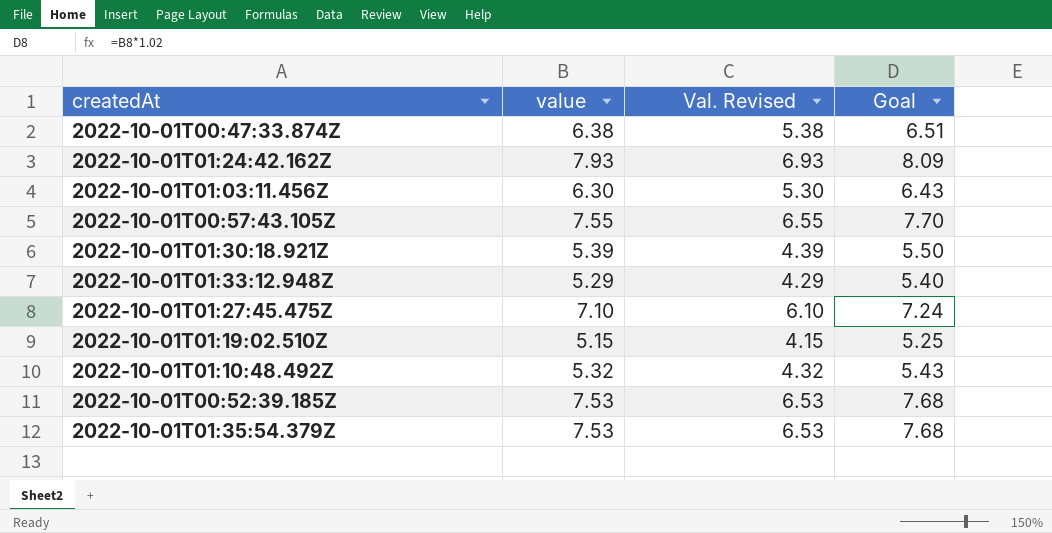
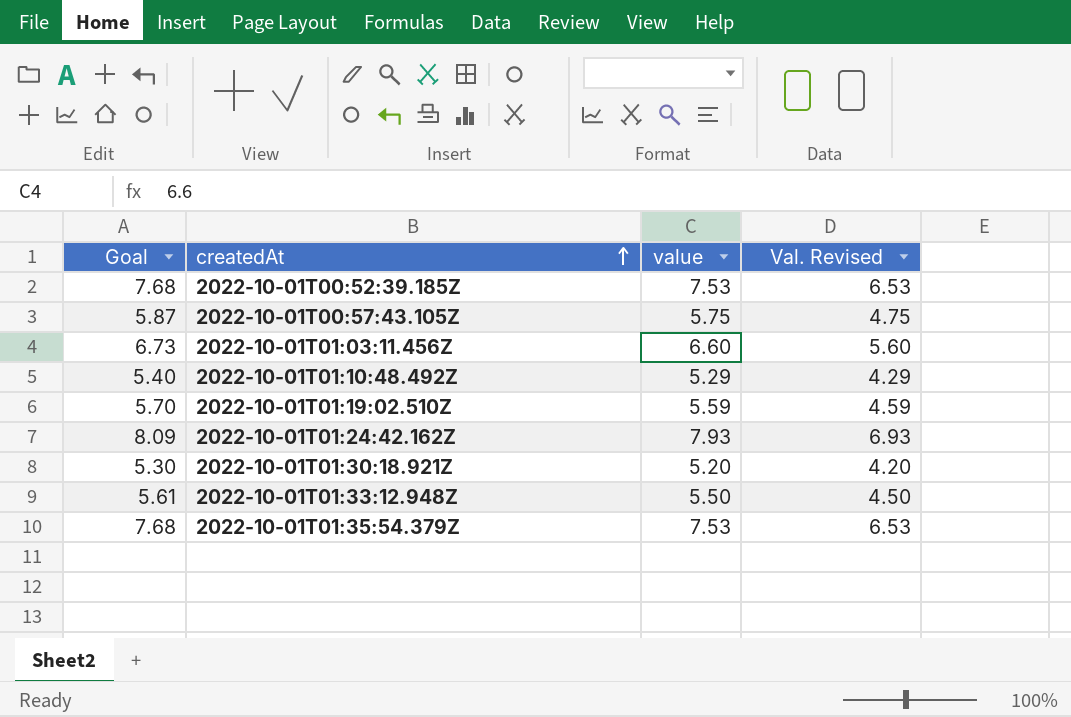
row order: none -> createdAt ascending
column Goal | position: 4 -> 1
row 2022-10-01T00:47:33.874Z: 6.38 | 5.38 | 6.51 -> none
row 2022-10-01T01:27:45.475Z: 7.10 | 6.10 | 7.24 -> none
2022-10-01T00:57:43.105Z | Goal: 7.70 -> 5.87
2022-10-01T00:57:43.105Z | value: 7.55 -> 5.75
2022-10-01T00:57:43.105Z | Val. Revised: 6.55 -> 4.75
2022-10-01T01:03:11.456Z | Goal: 6.43 -> 6.73
2022-10-01T01:03:11.456Z | value: 6.30 -> 6.60
2022-10-01T01:03:11.456Z | Val. Revised: 5.30 -> 5.60
2022-10-01T01:10:48.492Z | Goal: 5.43 -> 5.40
2022-10-01T01:10:48.492Z | value: 5.32 -> 5.29
2022-10-01T01:10:48.492Z | Val. Revised: 4.32 -> 4.29
2022-10-01T01:19:02.510Z | Goal: 5.25 -> 5.70
2022-10-01T01:19:02.510Z | value: 5.15 -> 5.59
2022-10-01T01:19:02.510Z | Val. Revised: 4.15 -> 4.59
2022-10-01T01:30:18.921Z | Goal: 5.50 -> 5.30
2022-10-01T01:30:18.921Z | value: 5.39 -> 5.20
2022-10-01T01:30:18.921Z | Val. Revised: 4.39 -> 4.20
2022-10-01T01:33:12.948Z | Goal: 5.40 -> 5.61
2022-10-01T01:33:12.948Z | value: 5.29 -> 5.50
2022-10-01T01:33:12.948Z | Val. Revised: 4.29 -> 4.50

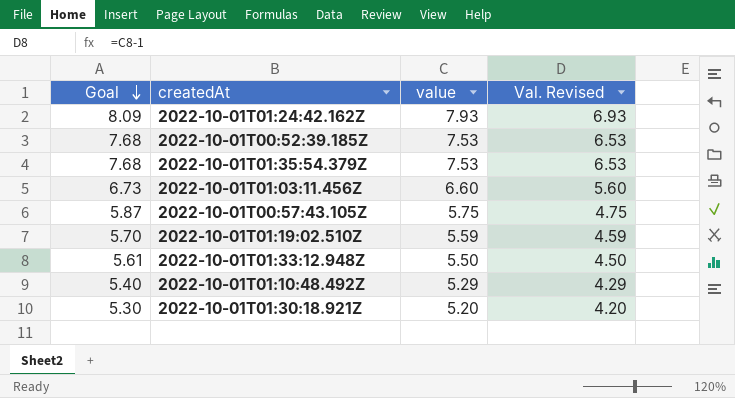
row order: createdAt ascending -> Goal descending

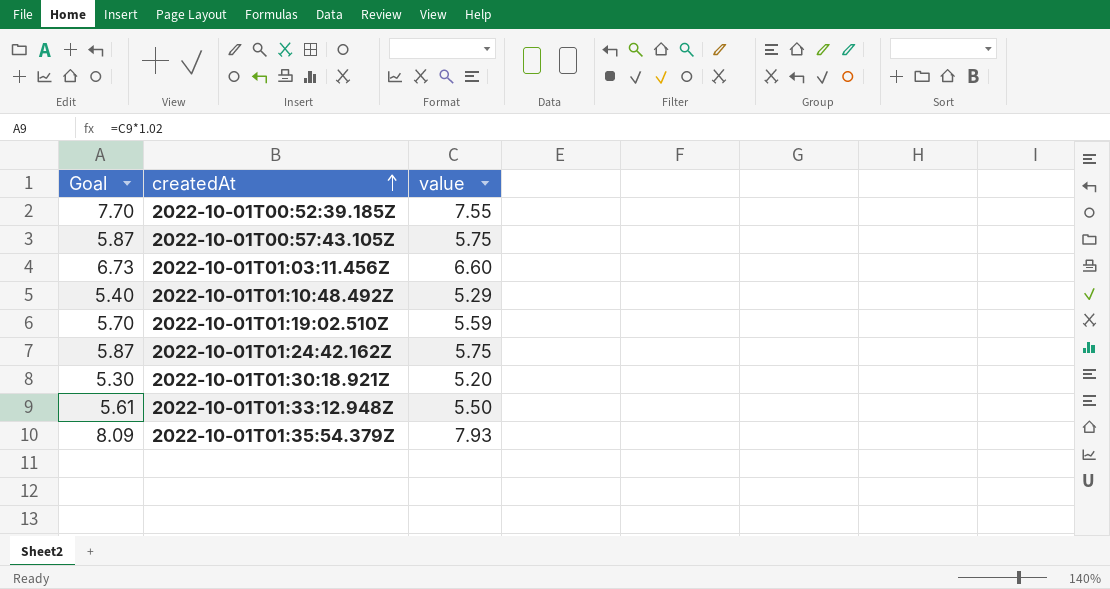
row order: Goal descending -> createdAt ascending
column Val. Revised | formula: [value] - 1 -> none
2022-10-01T00:52:39.185Z | Goal: 7.68 -> 7.70
2022-10-01T00:52:39.185Z | value: 7.53 -> 7.55
2022-10-01T01:24:42.162Z | Goal: 8.09 -> 5.87
2022-10-01T01:24:42.162Z | value: 7.93 -> 5.75
2022-10-01T01:35:54.379Z | Goal: 7.68 -> 8.09
2022-10-01T01:35:54.379Z | value: 7.53 -> 7.93

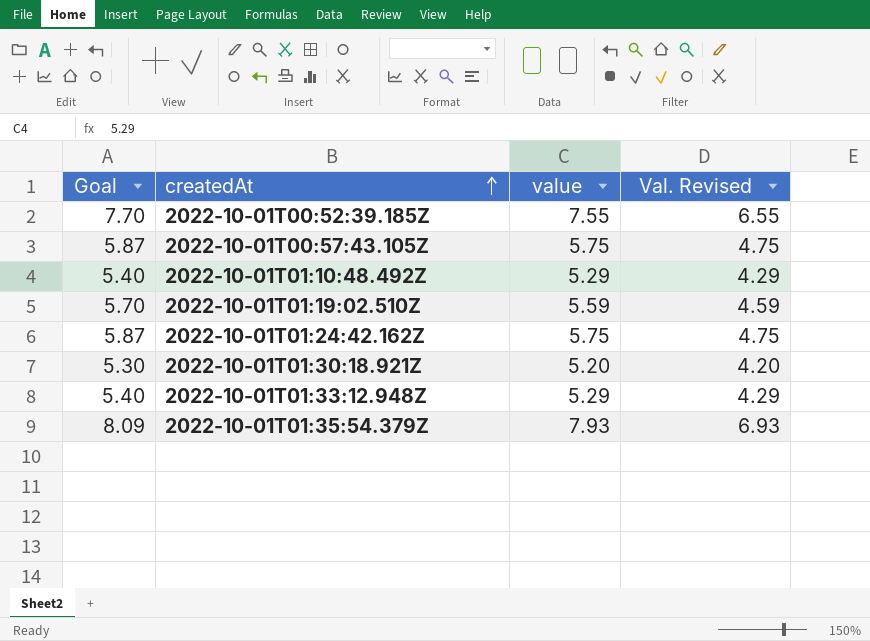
column Val. Revised | formula: none -> [value] - 1
row 2022-10-01T01:03:11.456Z: 6.73 | 6.60 -> none
2022-10-01T01:33:12.948Z | Goal: 5.61 -> 5.40
2022-10-01T01:33:12.948Z | value: 5.50 -> 5.29

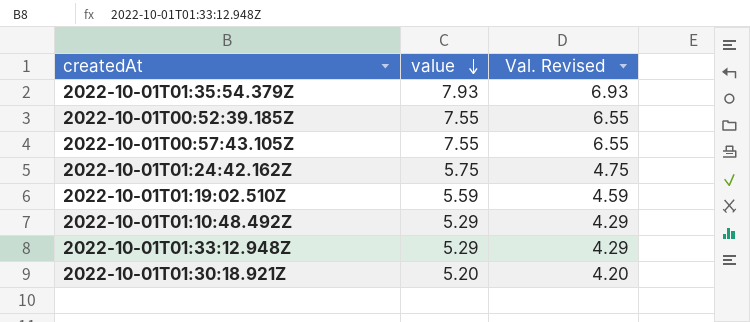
row order: createdAt ascending -> value descending
column Goal | formula: [value] * 1.02 -> none
2022-10-01T00:57:43.105Z | value: 5.75 -> 7.55
2022-10-01T00:57:43.105Z | Val. Revised: 4.75 -> 6.55

